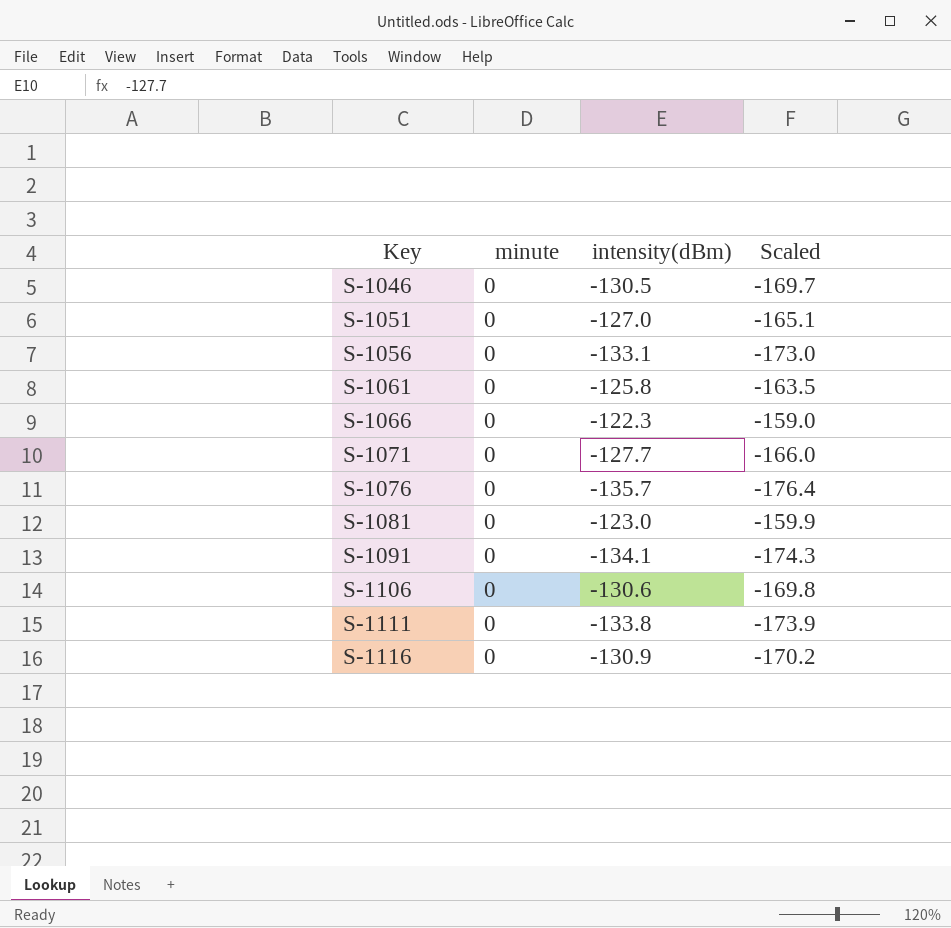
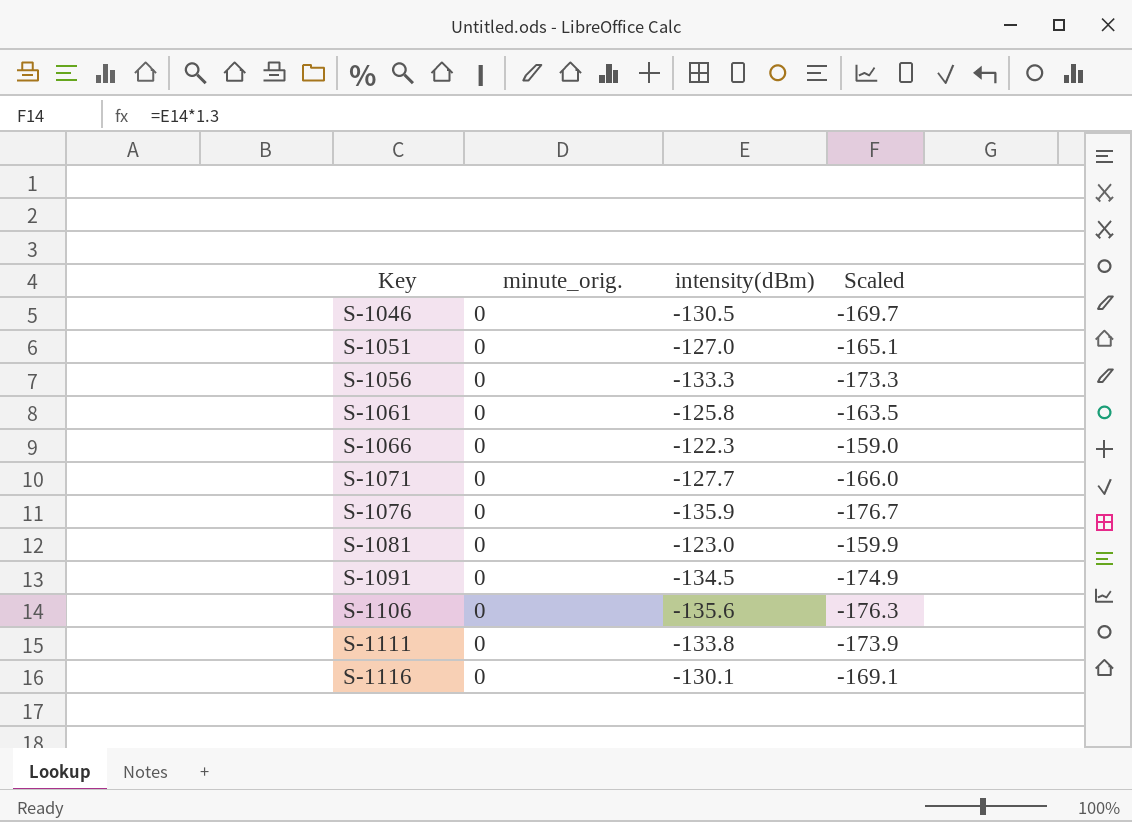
column name: minute -> minute_orig.
S-1056 | intensity(dBm): -133.1 -> -133.3
S-1056 | Scaled: -173.0 -> -173.3
S-1076 | intensity(dBm): -135.7 -> -135.9
S-1076 | Scaled: -176.4 -> -176.7
S-1091 | intensity(dBm): -134.1 -> -134.5
S-1091 | Scaled: -174.3 -> -174.9
S-1106 | intensity(dBm): -130.6 -> -135.6
S-1106 | Scaled: -169.8 -> -176.3
S-1116 | intensity(dBm): -130.9 -> -130.1
S-1116 | Scaled: -170.2 -> -169.1

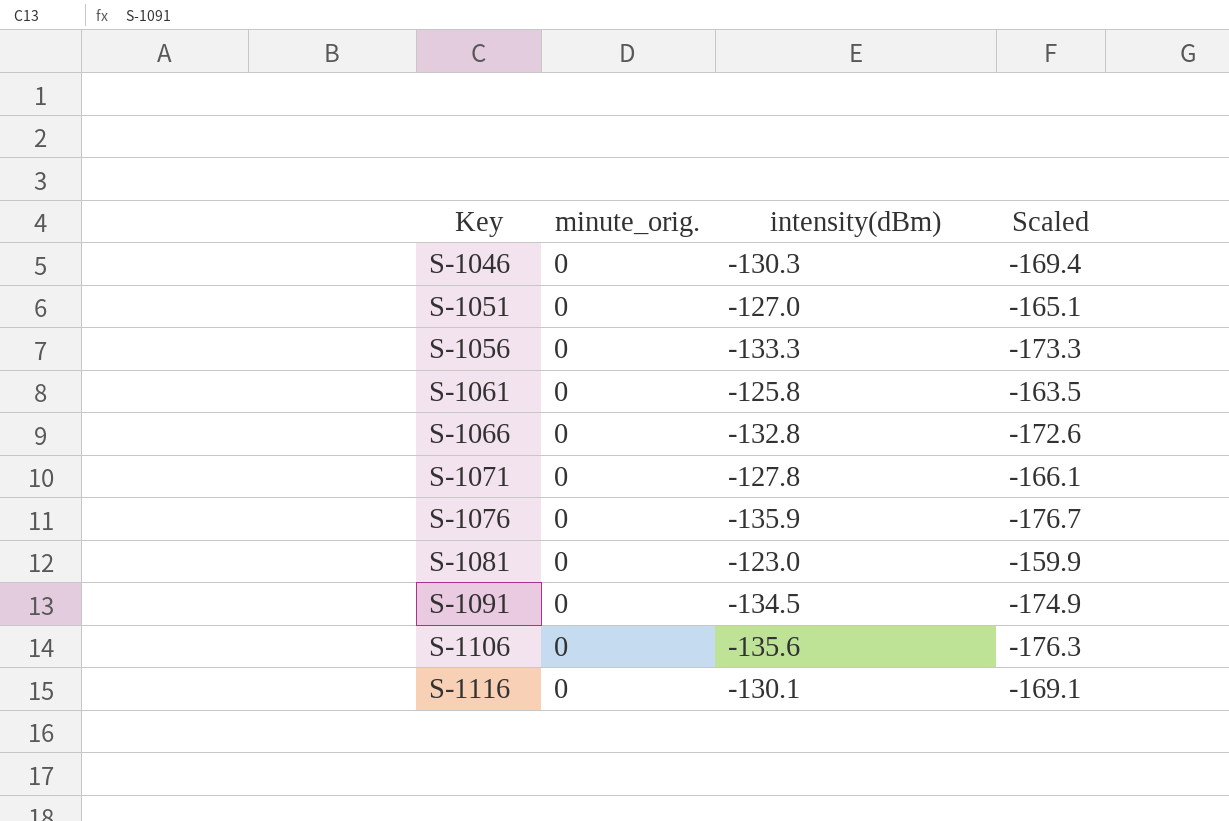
row S-1111: 0 | -133.8 | -173.9 -> none
S-1046 | intensity(dBm): -130.5 -> -130.3
S-1046 | Scaled: -169.7 -> -169.4
S-1066 | intensity(dBm): -122.3 -> -132.8
S-1066 | Scaled: -159.0 -> -172.6
S-1071 | intensity(dBm): -127.7 -> -127.8
S-1071 | Scaled: -166.0 -> -166.1

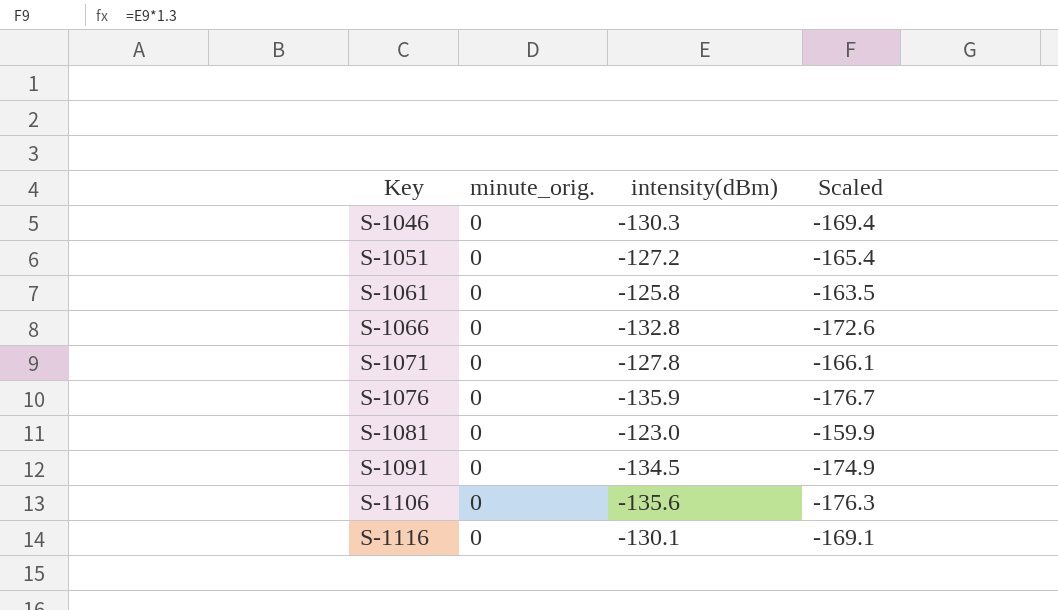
row S-1056: 0 | -133.3 | -173.3 -> none
S-1051 | intensity(dBm): -127.0 -> -127.2
S-1051 | Scaled: -165.1 -> -165.4

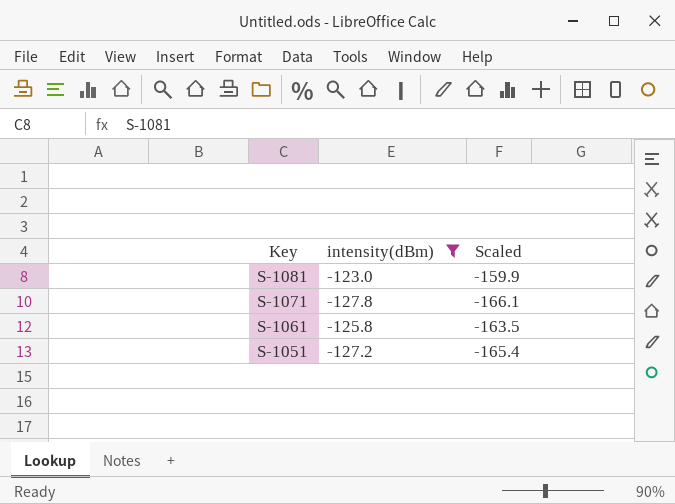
filter: none -> intensity(dBm) >= -127.8
row order: Key ascending -> Key descending
column minute_orig. | position: 2 -> none

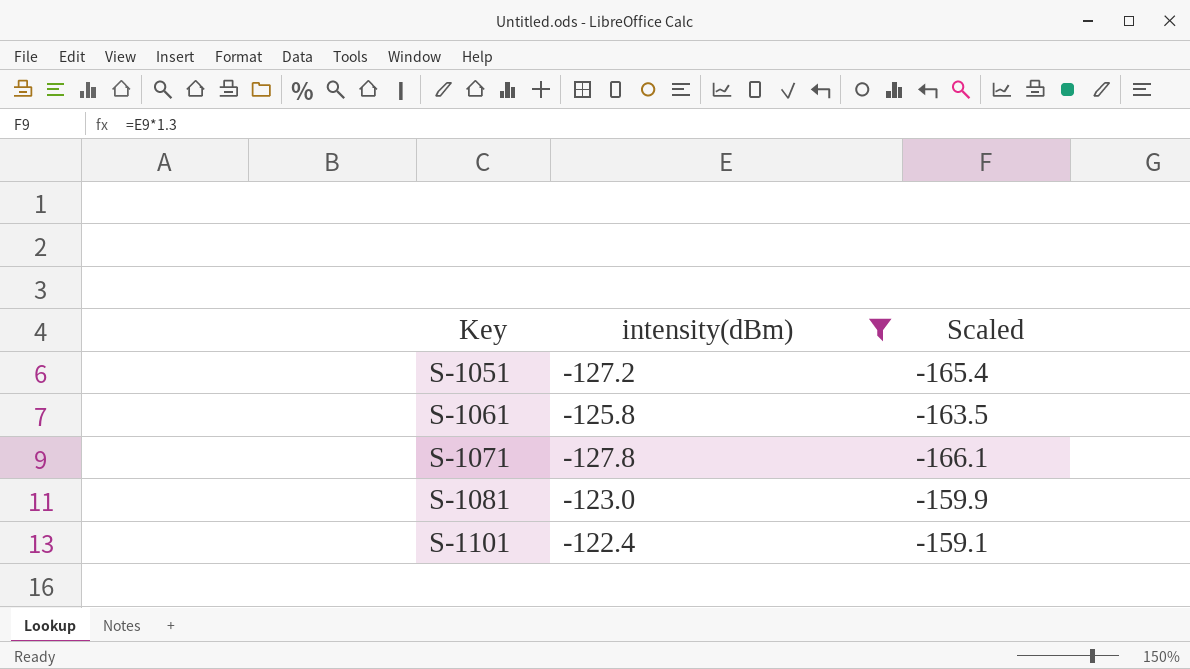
row order: Key descending -> Key ascending
row S-1101: none -> -122.4 | -159.1

